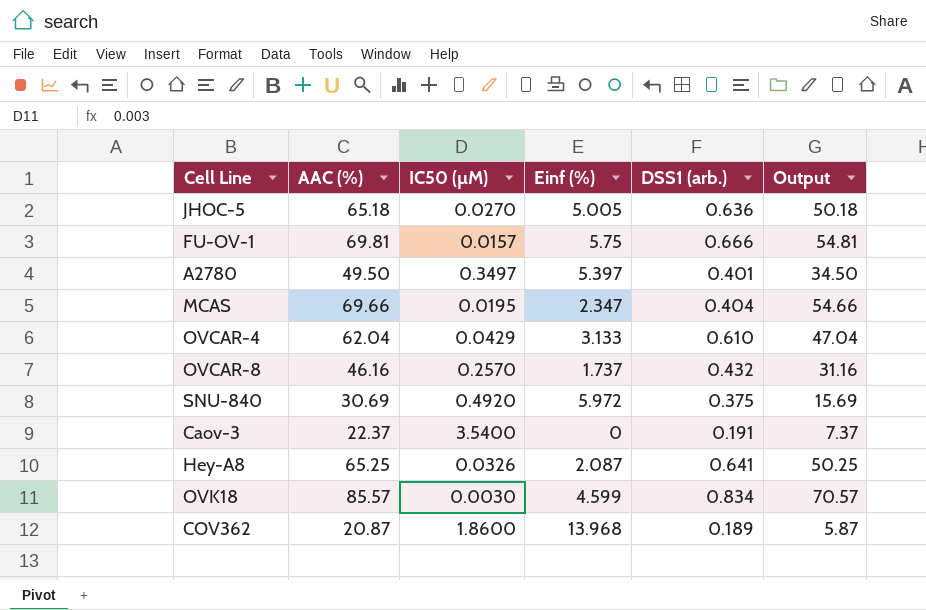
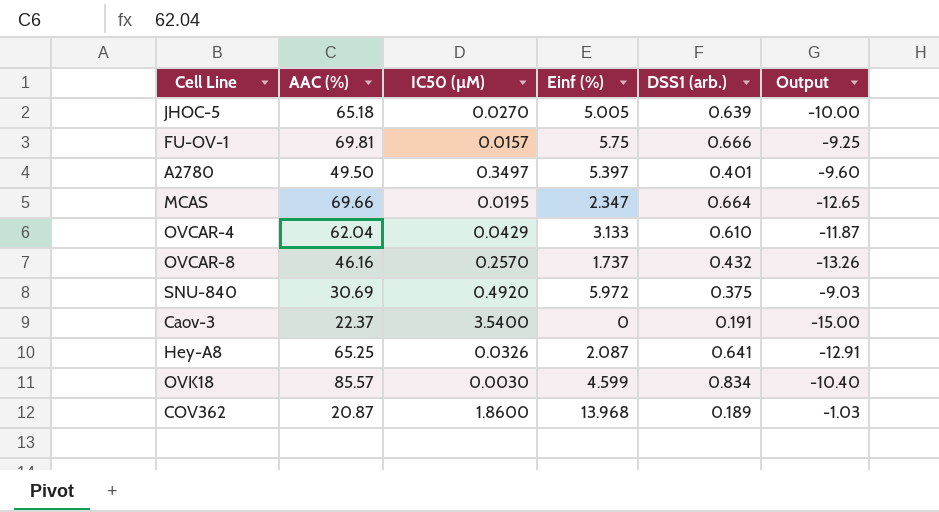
column Output | formula: [AAC (%)] - 15 -> [Einf (%)] - 15
JHOC-5 | DSS1 (arb.): 0.636 -> 0.639
MCAS | DSS1 (arb.): 0.404 -> 0.664

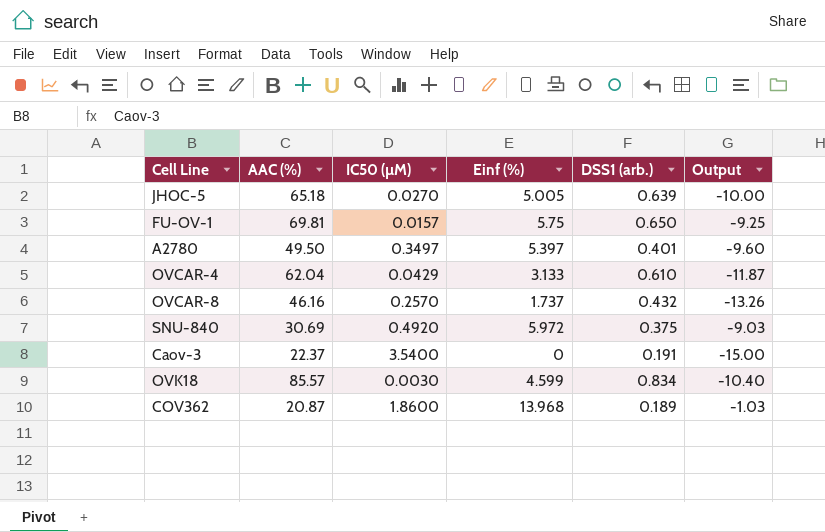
row MCAS: 69.66 | 0.0195 | 2.347 | 0.664 | -12.65 -> none
row Hey-A8: 65.25 | 0.0326 | 2.087 | 0.641 | -12.91 -> none
FU-OV-1 | DSS1 (arb.): 0.666 -> 0.650

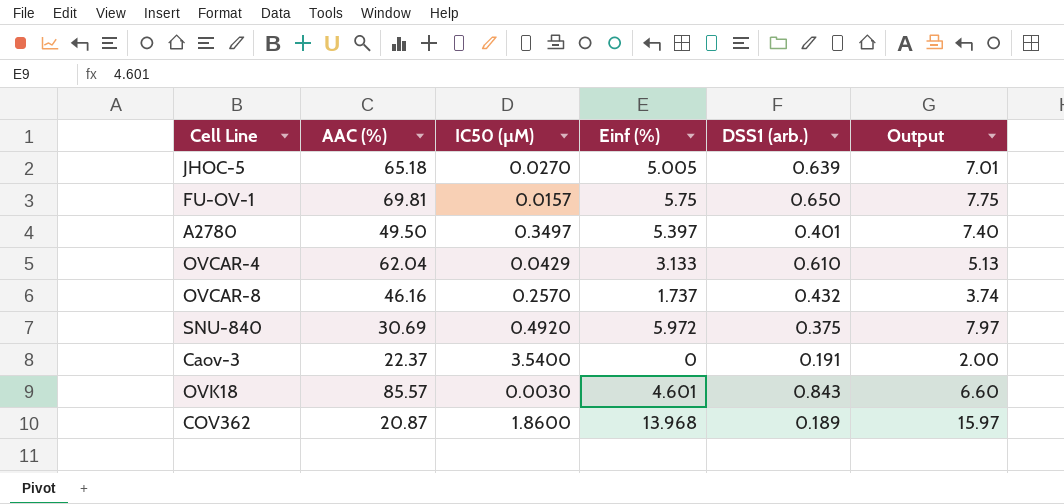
column Output | formula: [Einf (%)] - 15 -> [Einf (%)] + 2
OVK18 | Einf (%): 4.599 -> 4.601
OVK18 | DSS1 (arb.): 0.834 -> 0.843

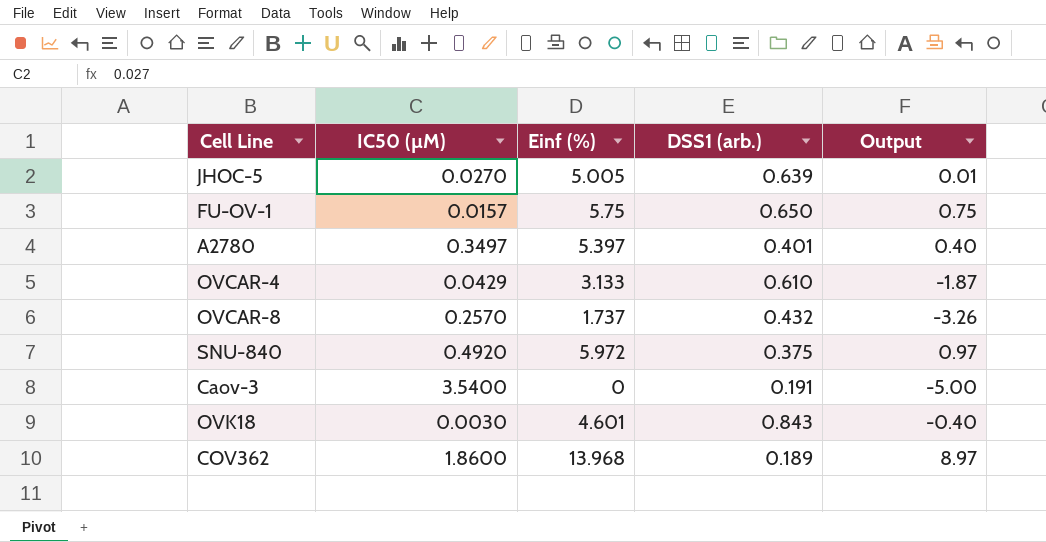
column AAC (%) | position: 2 -> none
column Output | formula: [Einf (%)] + 2 -> [Einf (%)] - 5

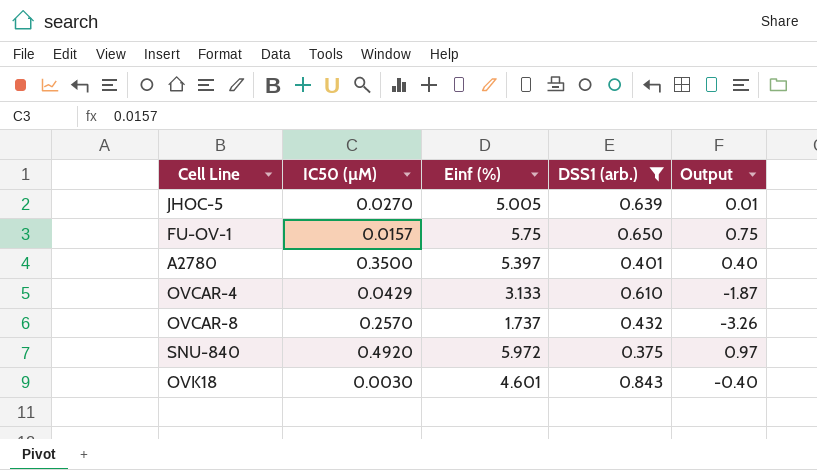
filter: none -> DSS1 (arb.) >= 0.375
A2780 | IC50 (µM): 0.3497 -> 0.3500

